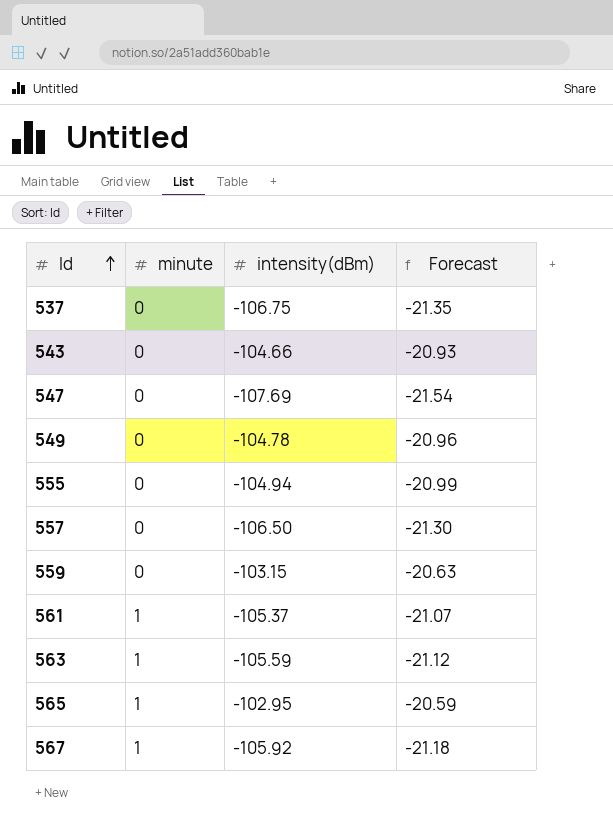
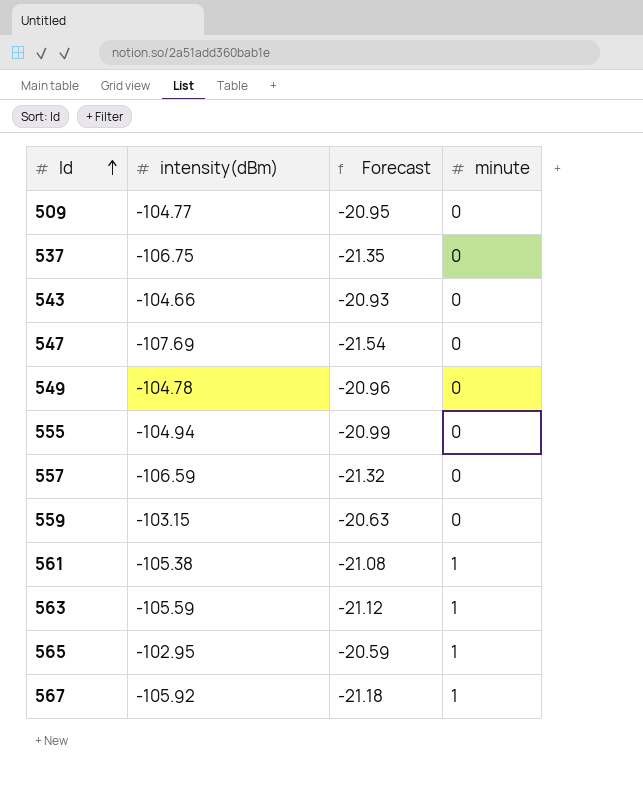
column minute | position: 2 -> 4
row 509: none -> -104.77 | -20.95 | 0
557 | intensity(dBm): -106.50 -> -106.59
557 | Forecast: -21.30 -> -21.32
561 | intensity(dBm): -105.37 -> -105.38
561 | Forecast: -21.07 -> -21.08

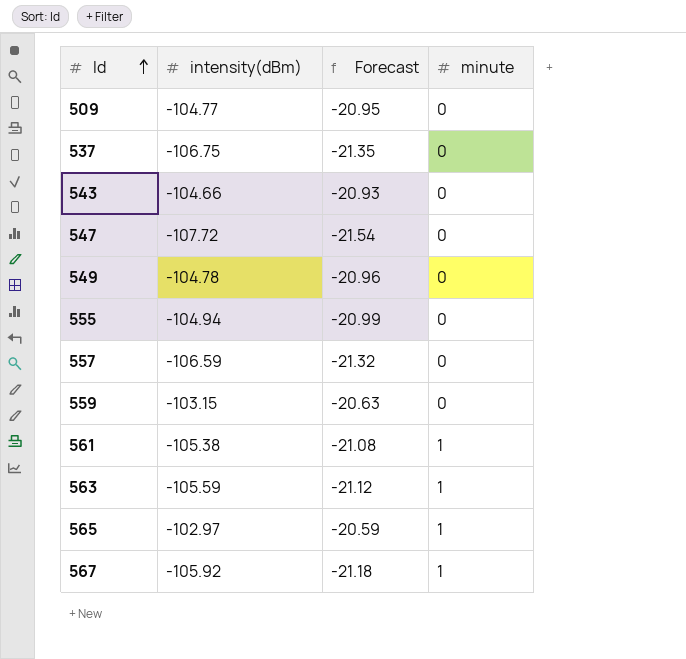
547 | intensity(dBm): -107.69 -> -107.72
565 | intensity(dBm): -102.95 -> -102.97

